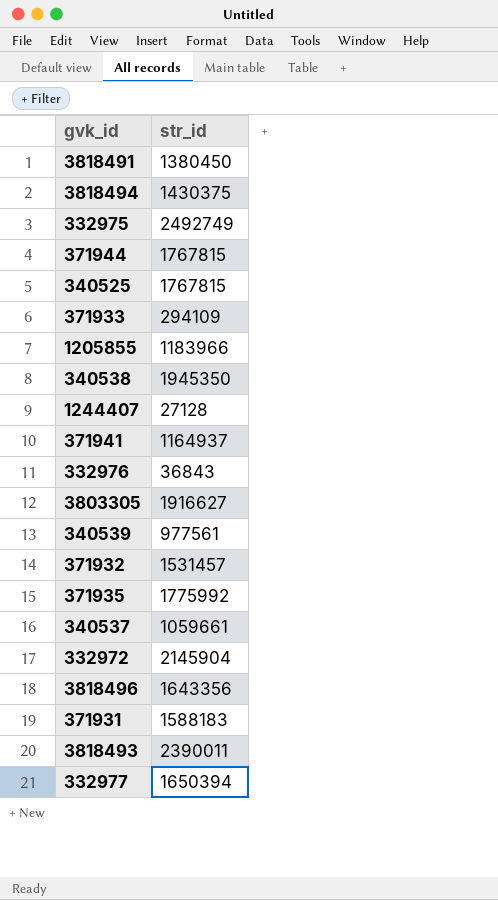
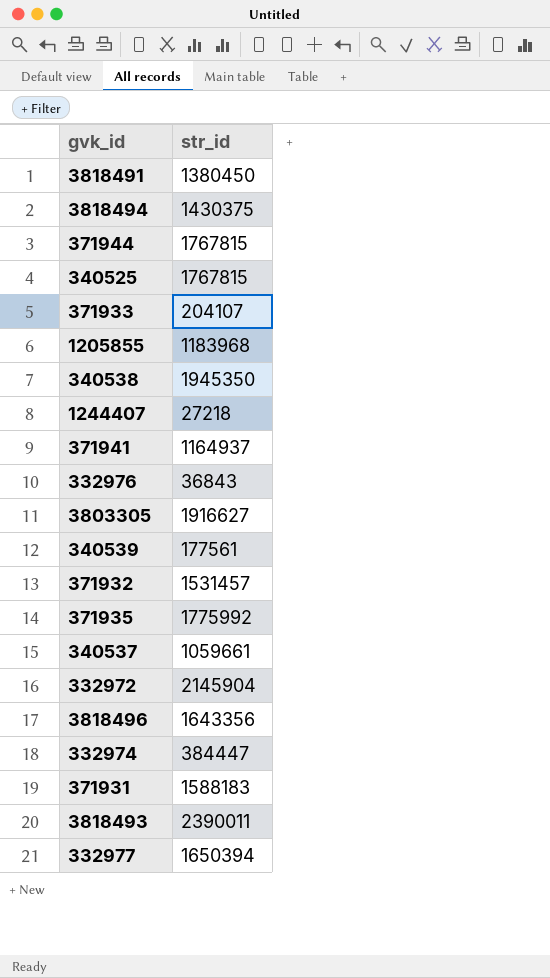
row 332975: 2492749 -> none
371933 | str_id: 294109 -> 204107
1205855 | str_id: 1183966 -> 1183968
1244407 | str_id: 27128 -> 27218
340539 | str_id: 977561 -> 177561
row 332974: none -> 384447

